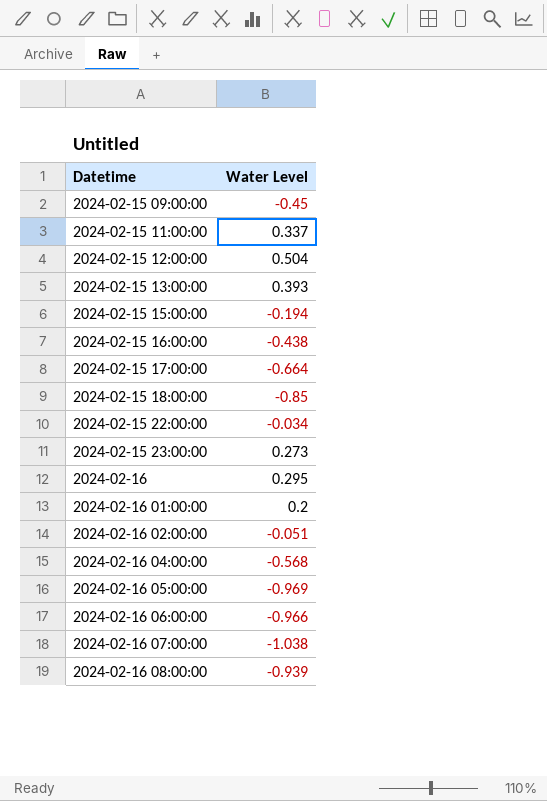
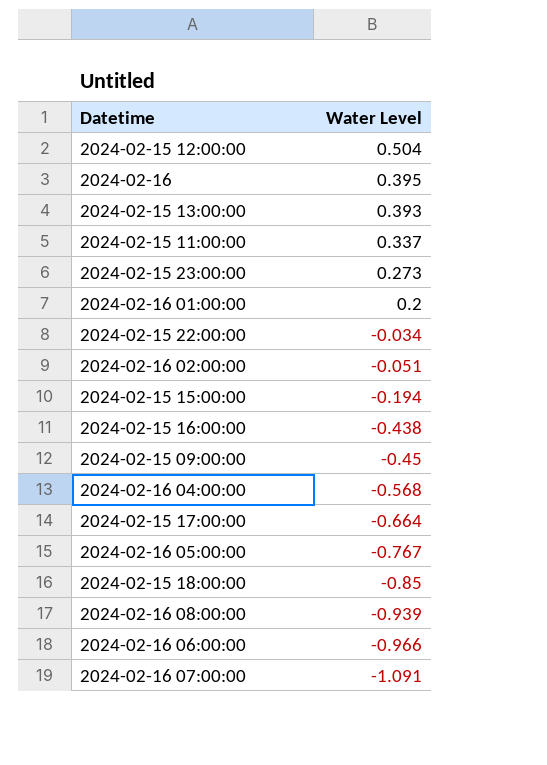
row order: Datetime ascending -> Water Level descending
2024-02-16 | Water Level: 0.295 -> 0.395
2024-02-16 05:00:00 | Water Level: -0.969 -> -0.767
2024-02-16 07:00:00 | Water Level: -1.038 -> -1.091

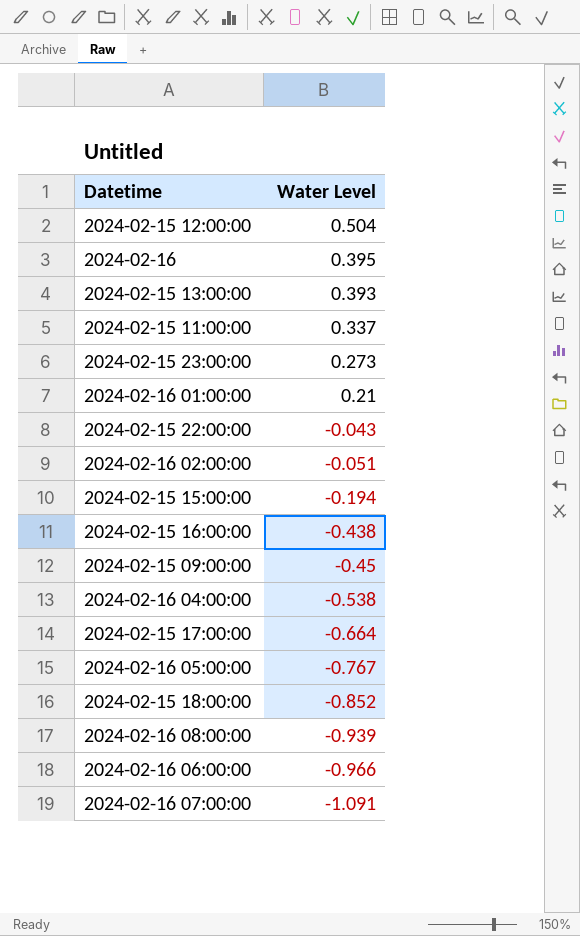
2024-02-16 01:00:00 | Water Level: 0.2 -> 0.21
2024-02-15 22:00:00 | Water Level: -0.034 -> -0.043
2024-02-16 04:00:00 | Water Level: -0.568 -> -0.538
2024-02-15 18:00:00 | Water Level: -0.85 -> -0.852

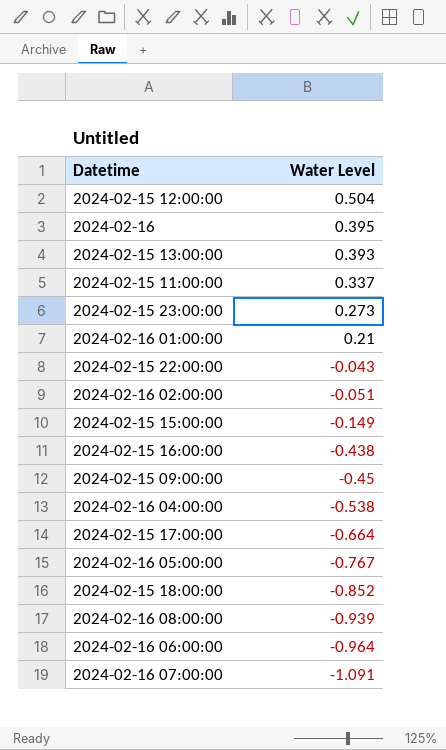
2024-02-15 15:00:00 | Water Level: -0.194 -> -0.149
2024-02-16 06:00:00 | Water Level: -0.966 -> -0.964

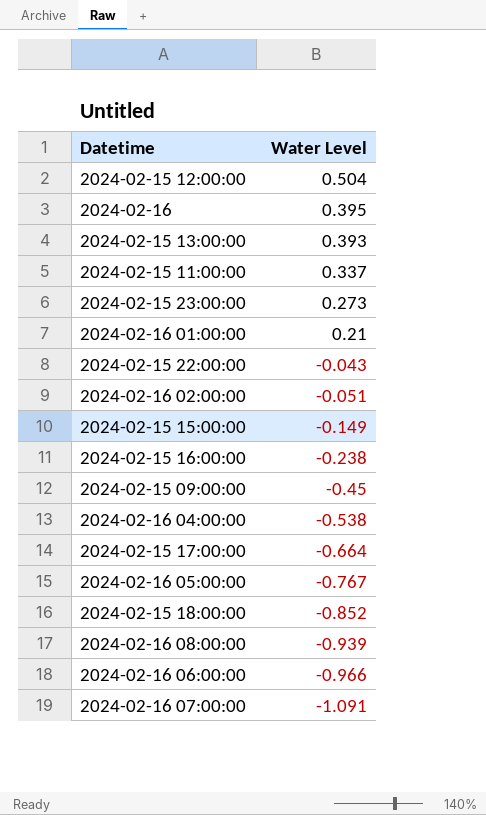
2024-02-15 16:00:00 | Water Level: -0.438 -> -0.238
2024-02-16 06:00:00 | Water Level: -0.964 -> -0.966

